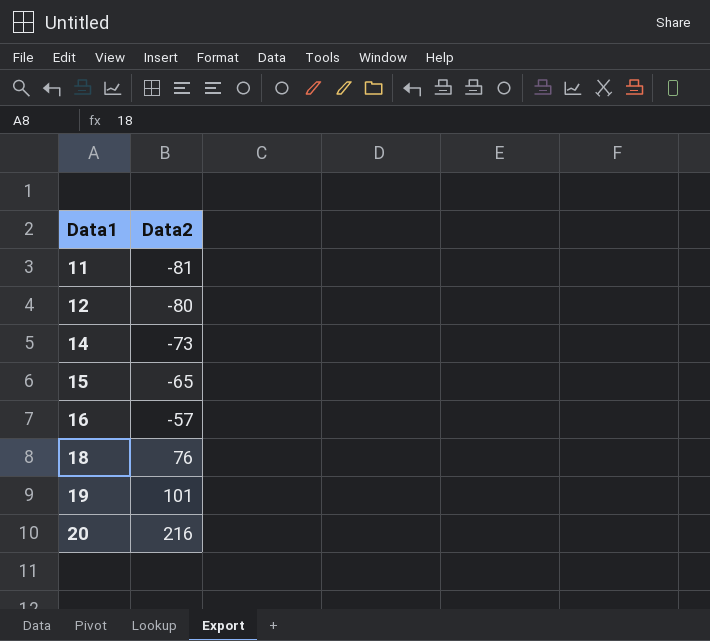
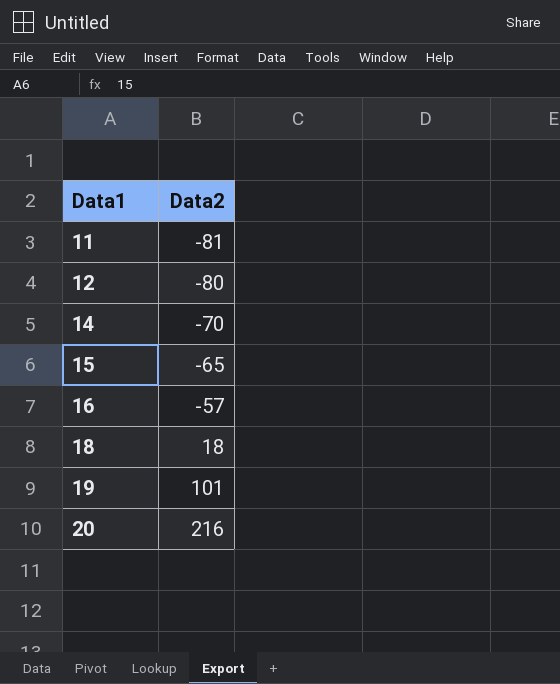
14 | Data2: -73 -> -70
18 | Data2: 76 -> 18

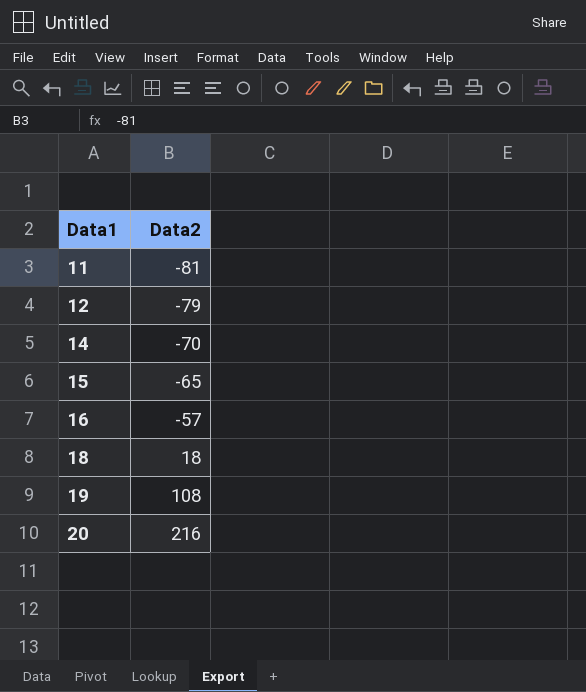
12 | Data2: -80 -> -79
19 | Data2: 101 -> 108

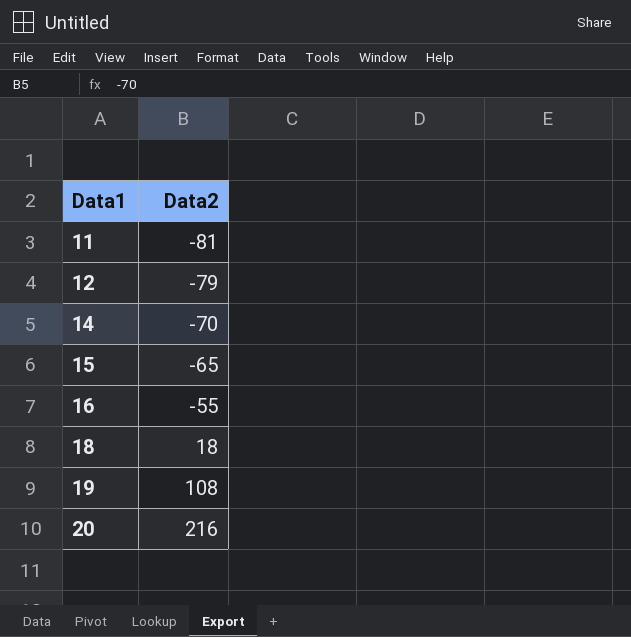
16 | Data2: -57 -> -55

